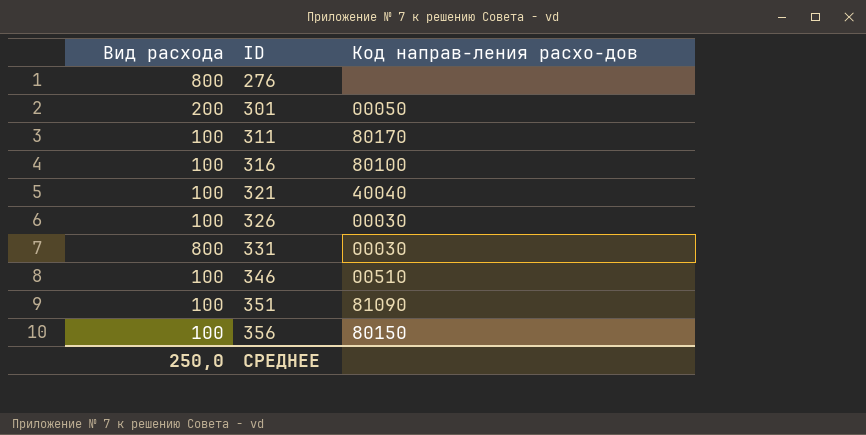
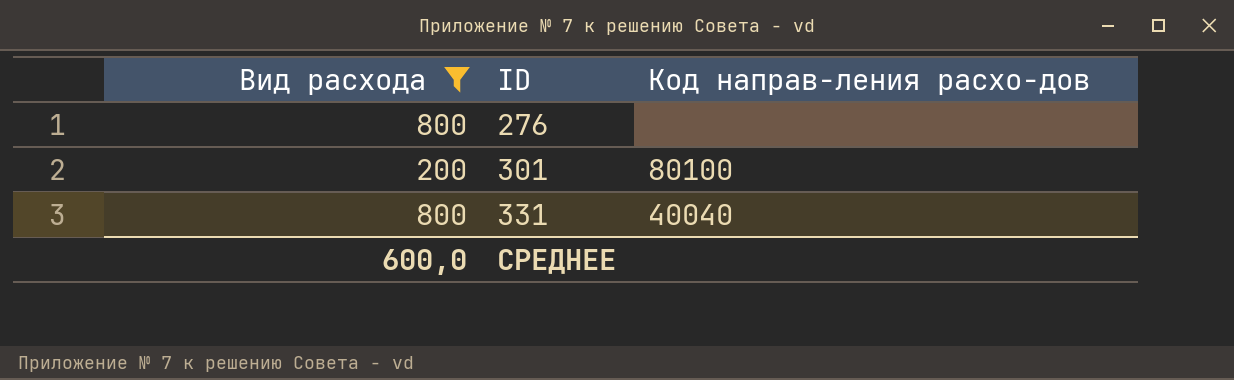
filter: none -> Вид расхода != 100
301 | Код направ-ления расхо-дов: 00050 -> 80100
331 | Код направ-ления расхо-дов: 00030 -> 40040
СРЕДНЕЕ | Вид расхода: 250,0 -> 600,0

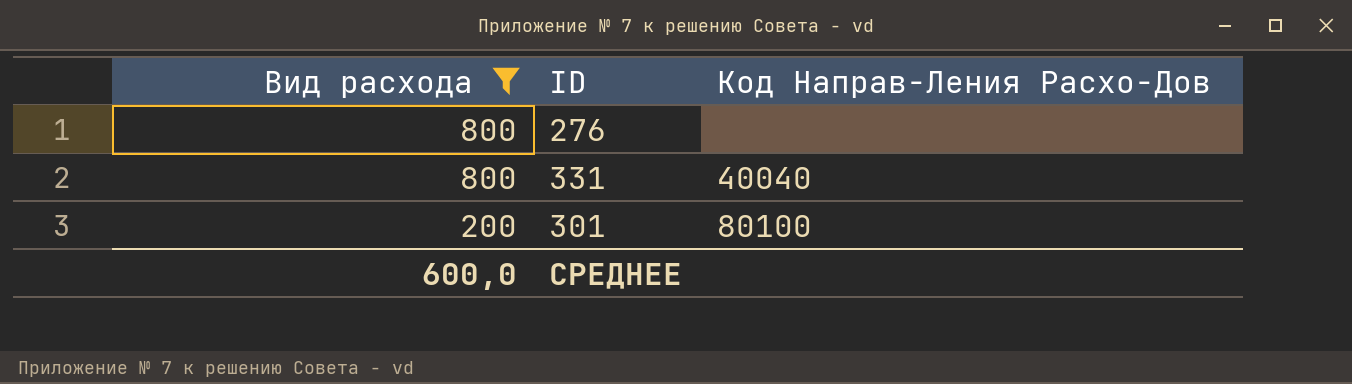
row order: ID ascending -> Вид расхода descending
column name: Код направ-ления расхо-дов -> Код Направ-Ления Расхо-Дов

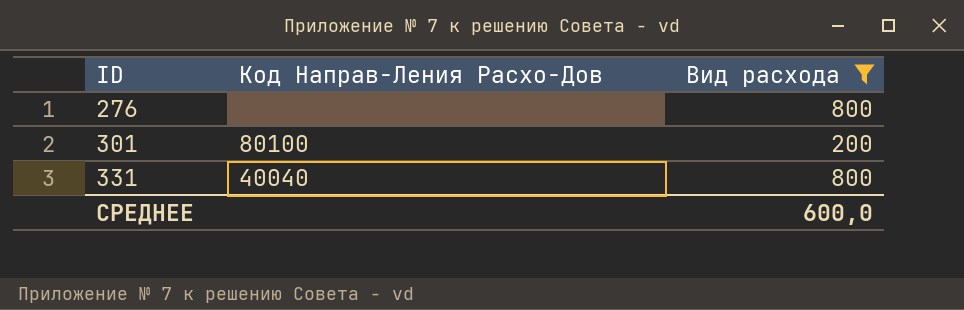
row order: Вид расхода descending -> ID ascending
column Вид расхода | position: 1 -> 3

